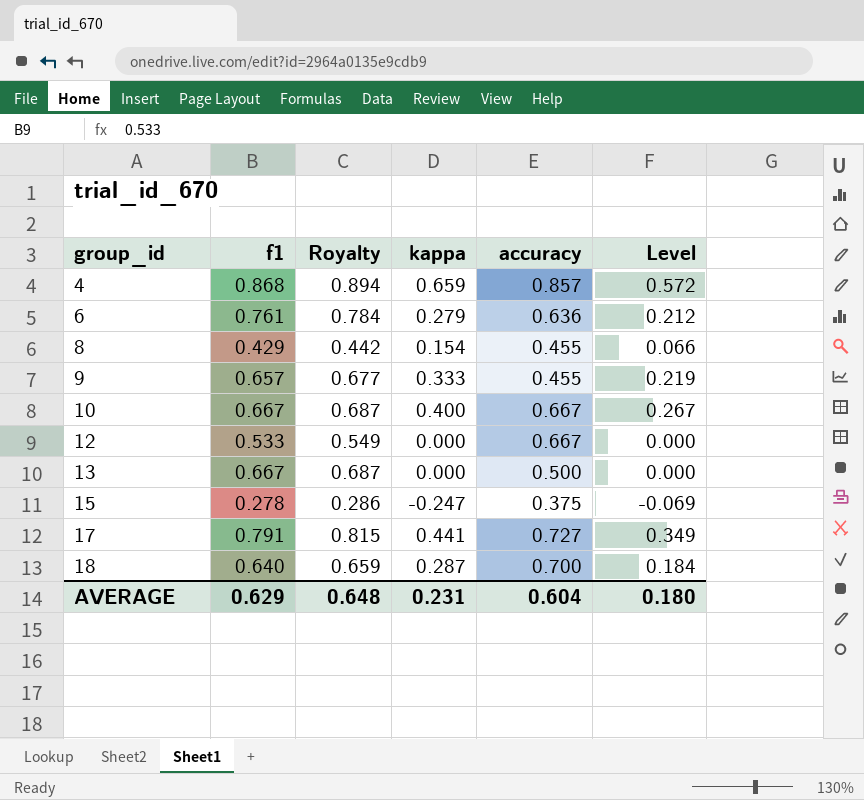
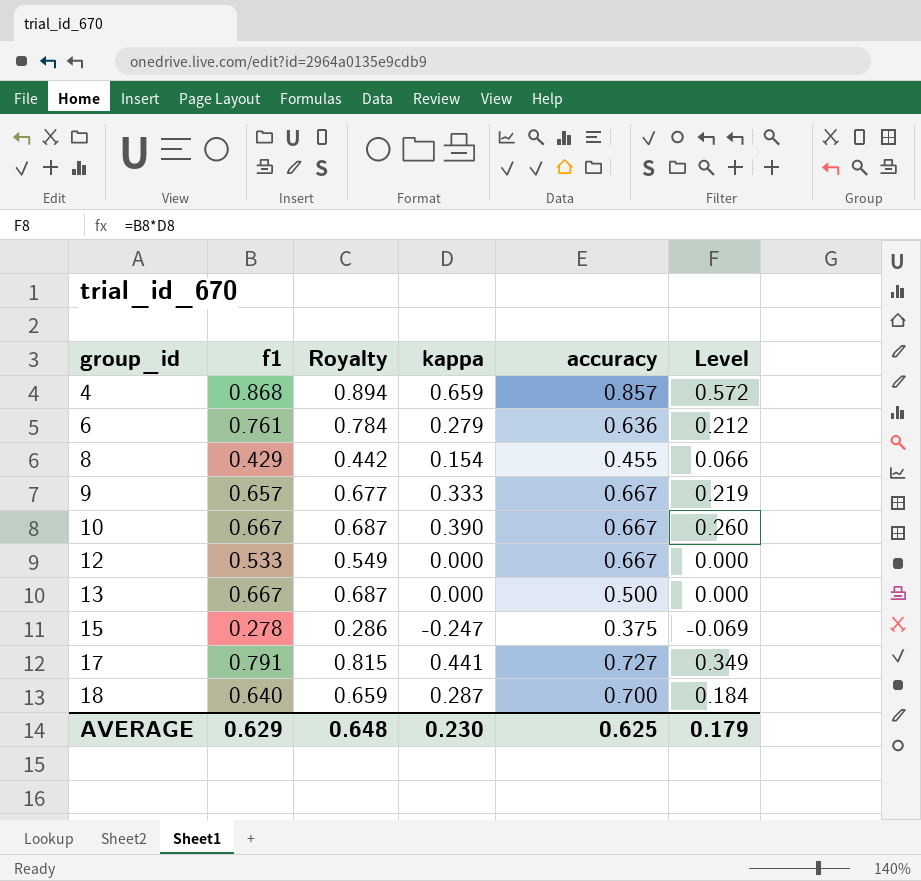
9 | accuracy: 0.455 -> 0.667
10 | kappa: 0.400 -> 0.390
10 | Level: 0.267 -> 0.260
AVERAGE | kappa: 0.231 -> 0.230
AVERAGE | accuracy: 0.604 -> 0.625
AVERAGE | Level: 0.180 -> 0.179

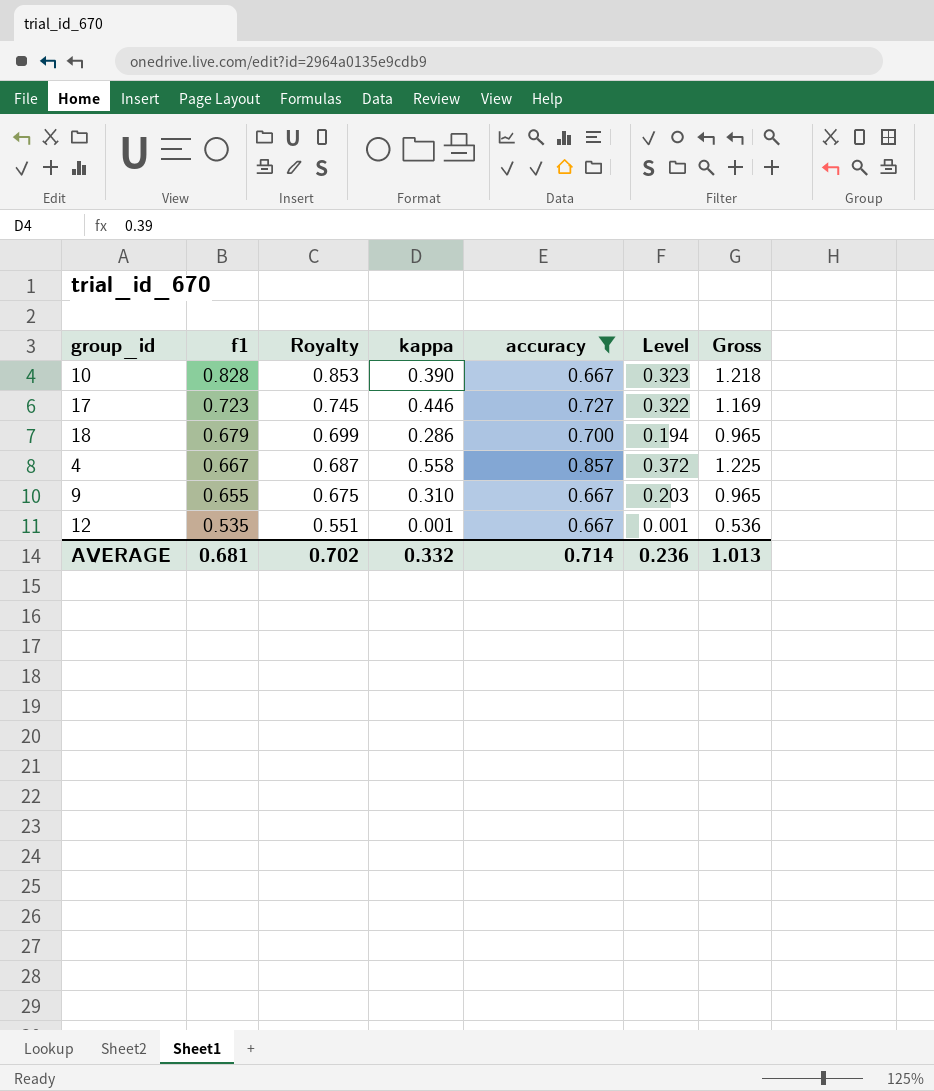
filter: none -> accuracy >= 0.667
row order: group_id ascending -> f1 descending
column Gross | formula: none -> [f1] + [kappa]
10 | f1: 0.667 -> 0.828
10 | Royalty: 0.687 -> 0.853
10 | Level: 0.260 -> 0.323
17 | f1: 0.791 -> 0.723
17 | Royalty: 0.815 -> 0.745
17 | kappa: 0.441 -> 0.446
17 | Level: 0.349 -> 0.322
18 | f1: 0.640 -> 0.679
18 | Royalty: 0.659 -> 0.699
18 | kappa: 0.287 -> 0.286
18 | Level: 0.184 -> 0.194
4 | f1: 0.868 -> 0.667
4 | Royalty: 0.894 -> 0.687
4 | kappa: 0.659 -> 0.558
4 | Level: 0.572 -> 0.372
9 | f1: 0.657 -> 0.655
9 | Royalty: 0.677 -> 0.675
9 | kappa: 0.333 -> 0.310
9 | Level: 0.219 -> 0.203
12 | f1: 0.533 -> 0.535
12 | Royalty: 0.549 -> 0.551
12 | kappa: 0.000 -> 0.001
12 | Level: 0.000 -> 0.001
AVERAGE | f1: 0.629 -> 0.681
AVERAGE | Royalty: 0.648 -> 0.702
AVERAGE | kappa: 0.230 -> 0.332
AVERAGE | accuracy: 0.625 -> 0.714
AVERAGE | Level: 0.179 -> 0.236

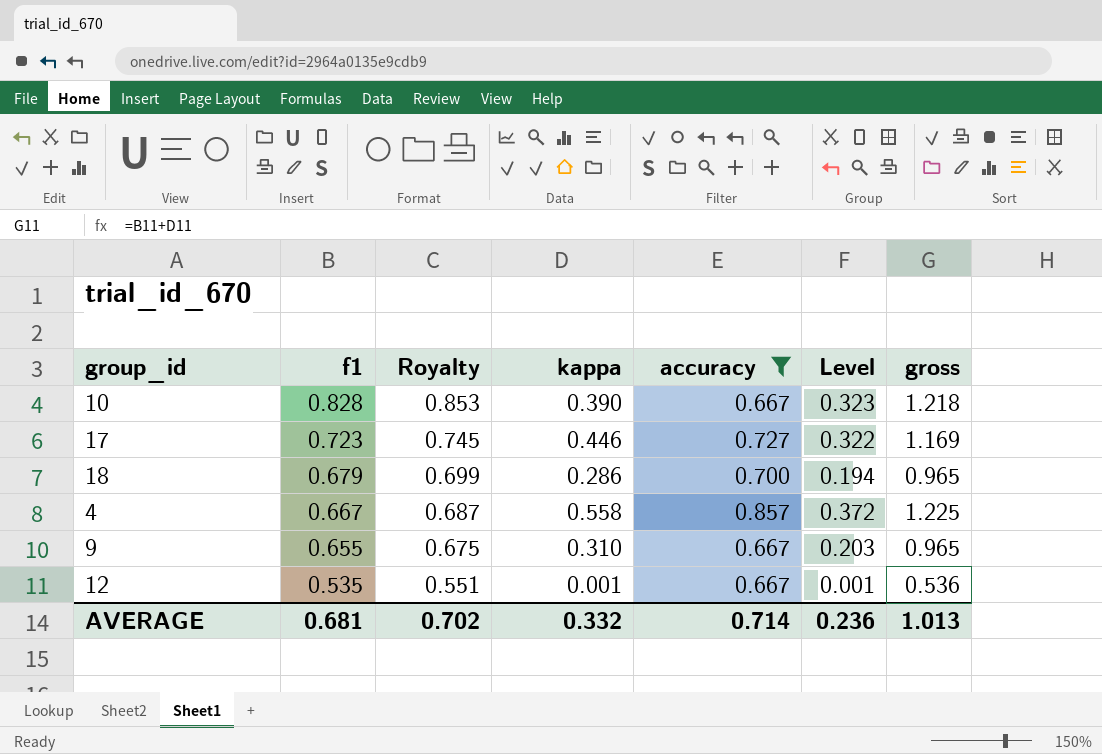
column name: Gross -> gross

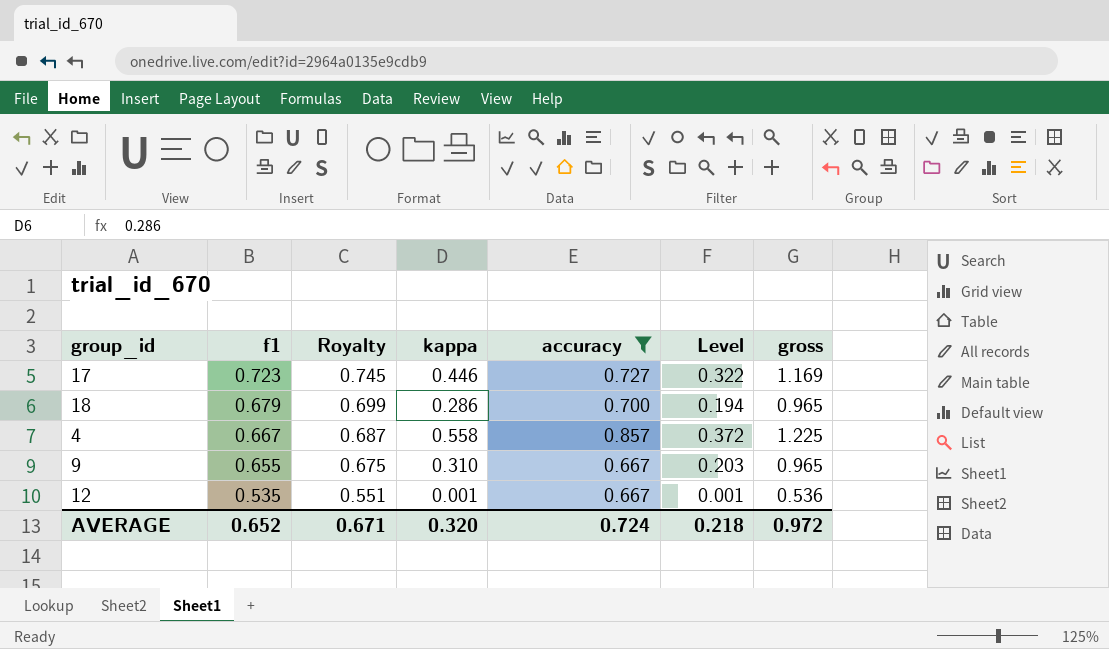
row 10: 0.828 | 0.853 | 0.390 | 0.667 | 0.323 | 1.218 -> none
AVERAGE | f1: 0.681 -> 0.652
AVERAGE | Royalty: 0.702 -> 0.671
AVERAGE | kappa: 0.332 -> 0.320
AVERAGE | accuracy: 0.714 -> 0.724
AVERAGE | Level: 0.236 -> 0.218
AVERAGE | gross: 1.013 -> 0.972

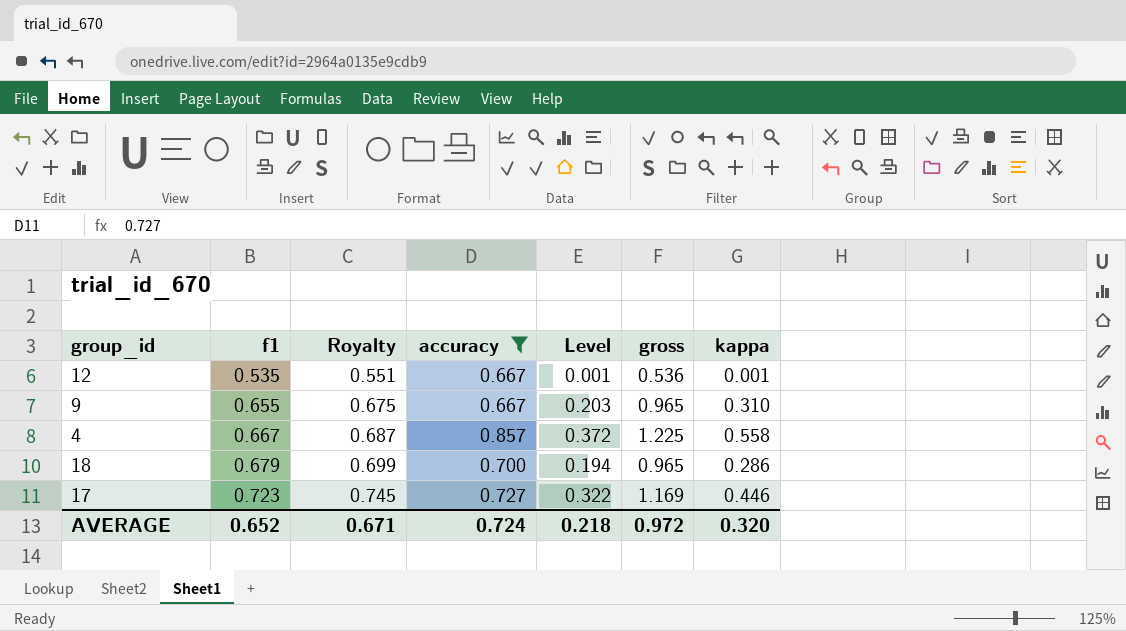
row order: f1 descending -> f1 ascending
column kappa | position: 4 -> 7

